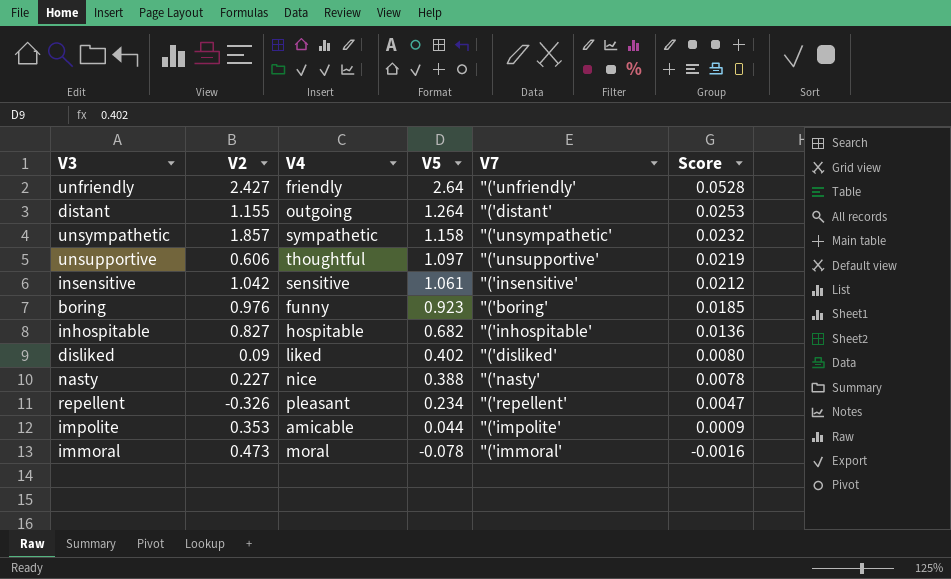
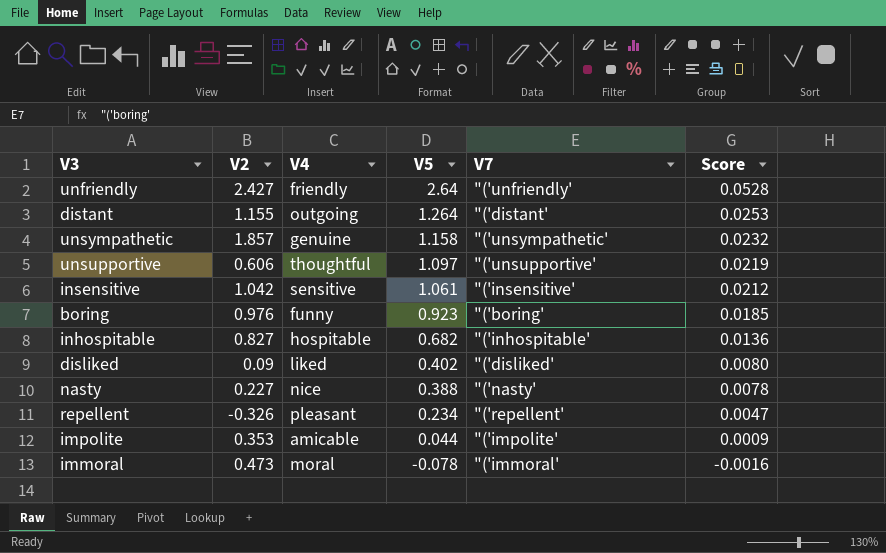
unsympathetic | V4: sympathetic -> genuine

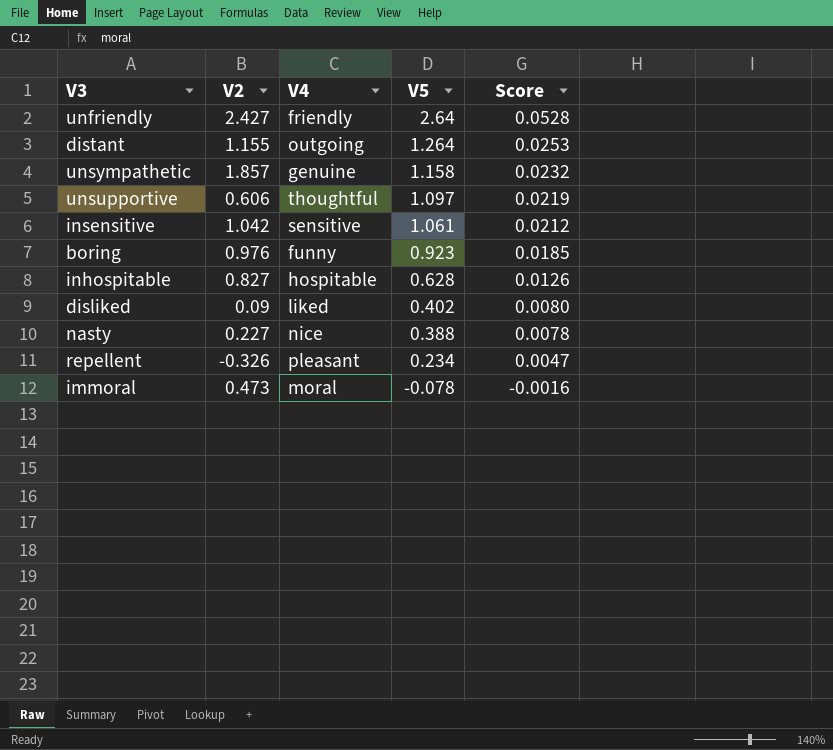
column V7 | position: 5 -> none
row impolite: 0.353 | amicable | 0.044 | "('impolite' | 0.0009 -> none
inhospitable | V5: 0.682 -> 0.628
inhospitable | Score: 0.0136 -> 0.0126

